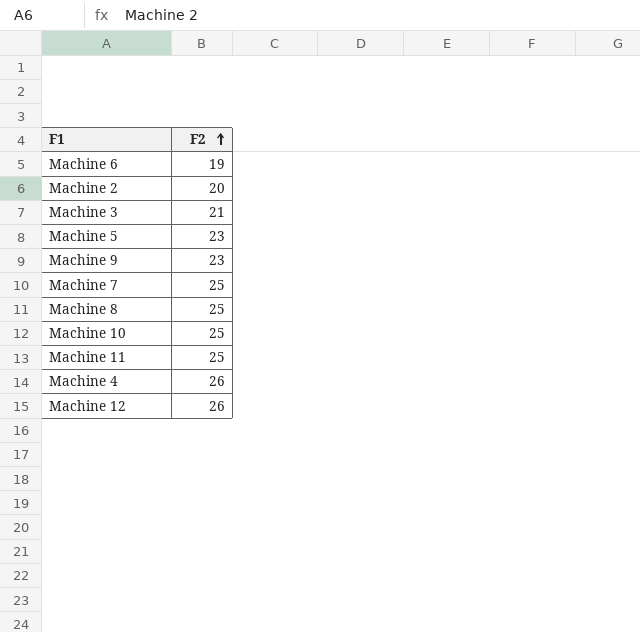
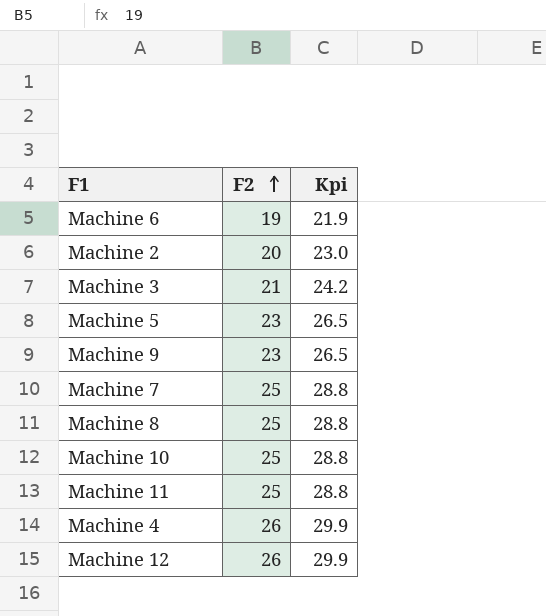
column Kpi | formula: none -> [F2] * 1.15

